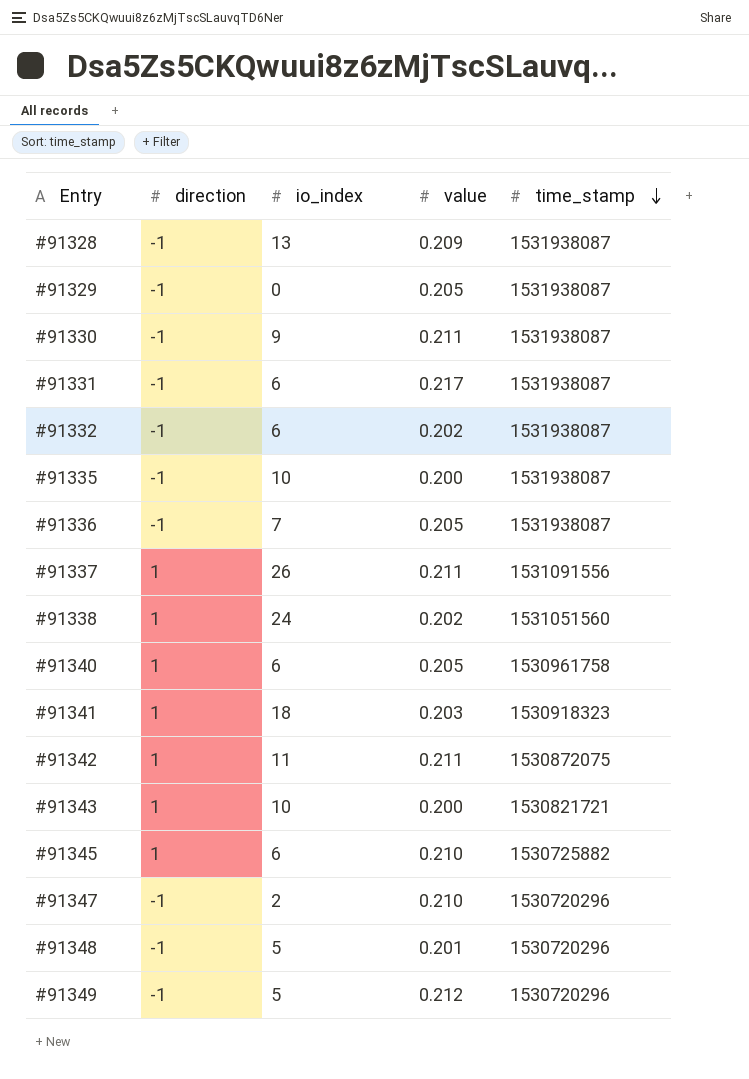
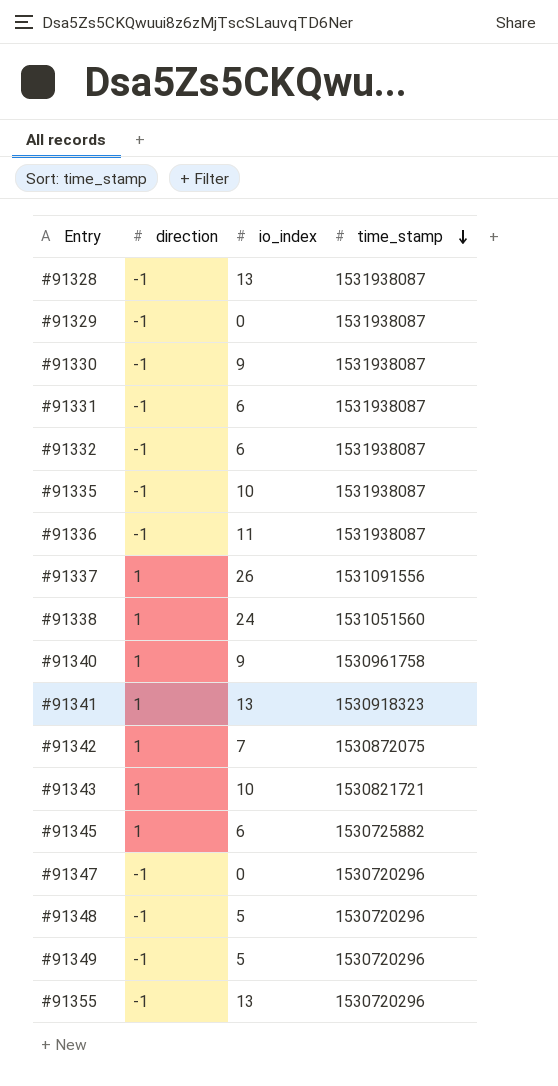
column value | position: 4 -> none
#91336 | io_index: 7 -> 11
#91340 | io_index: 6 -> 9
#91341 | io_index: 18 -> 13
#91342 | io_index: 11 -> 7
#91347 | io_index: 2 -> 0
row #91355: none -> -1 | 13 | 1530720296

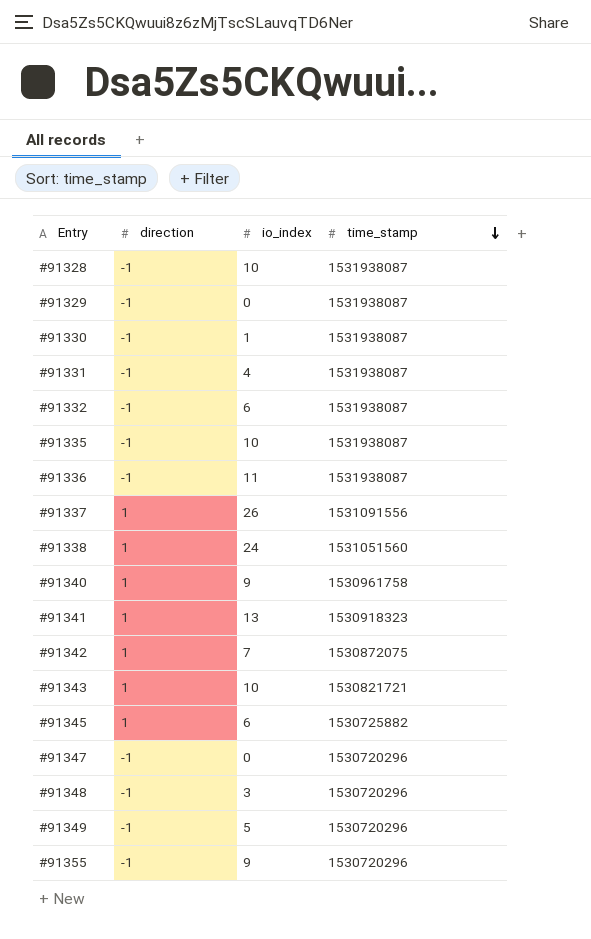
#91328 | io_index: 13 -> 10
#91330 | io_index: 9 -> 1
#91331 | io_index: 6 -> 4
#91348 | io_index: 5 -> 3
#91355 | io_index: 13 -> 9

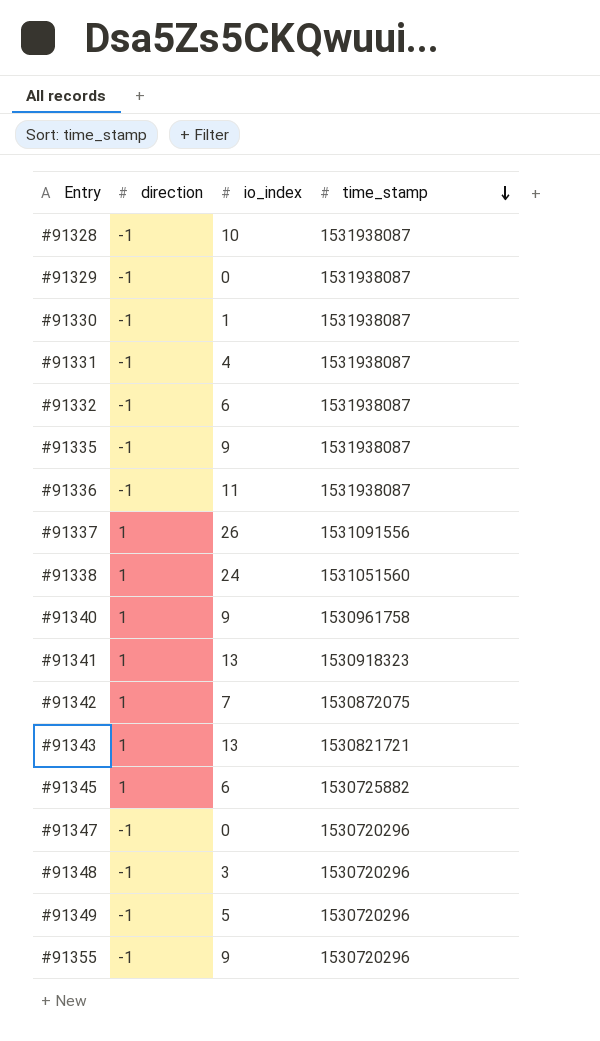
#91335 | io_index: 10 -> 9
#91343 | io_index: 10 -> 13

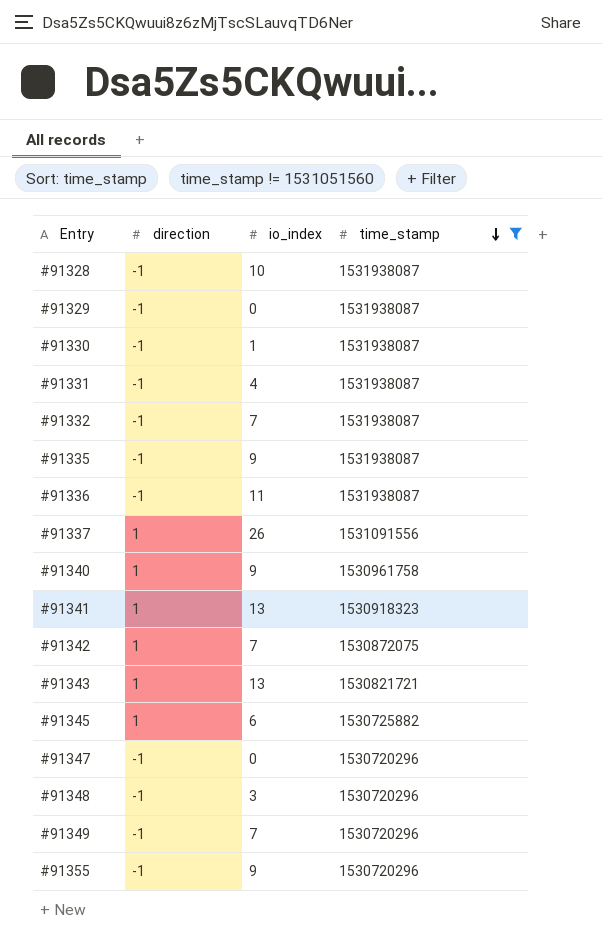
filter: none -> time_stamp != 1531051560
#91332 | io_index: 6 -> 7
#91349 | io_index: 5 -> 7

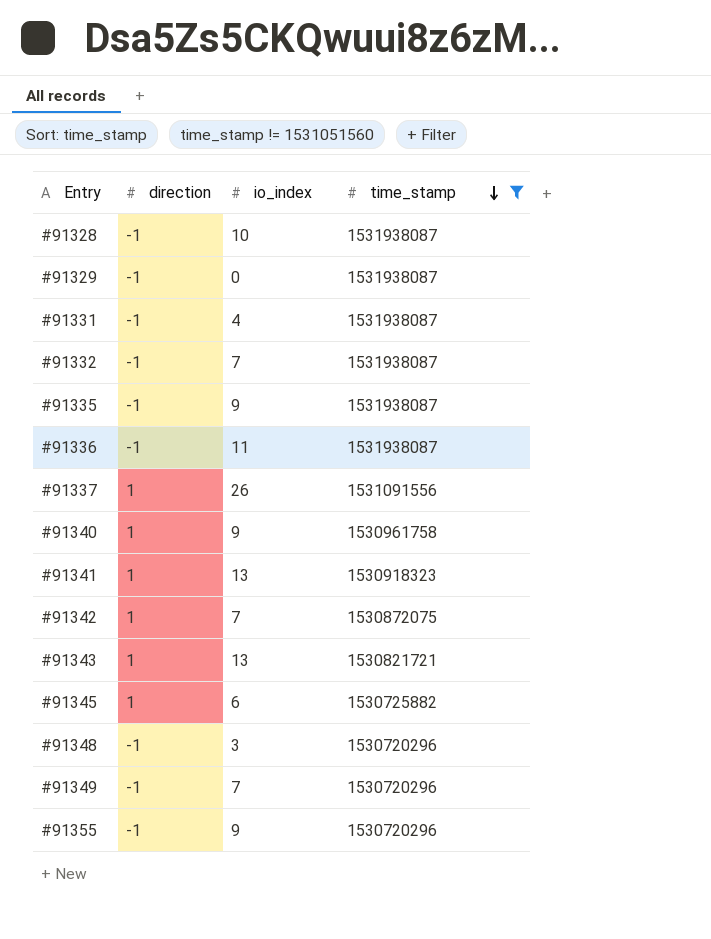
row #91330: -1 | 1 | 1531938087 -> none
row #91347: -1 | 0 | 1530720296 -> none

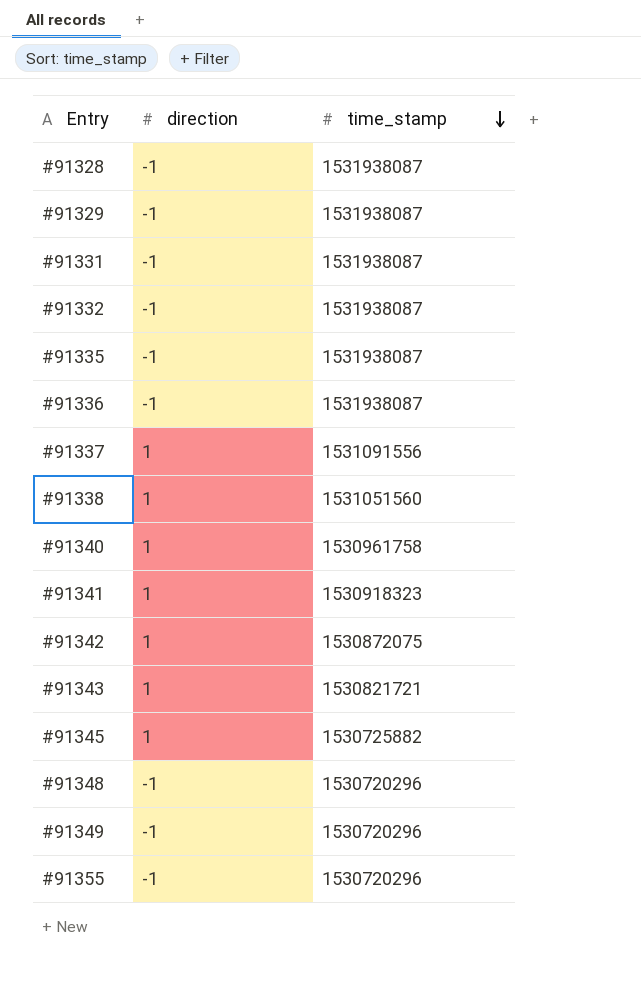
filter: time_stamp != 1531051560 -> none
column io_index | position: 3 -> none

